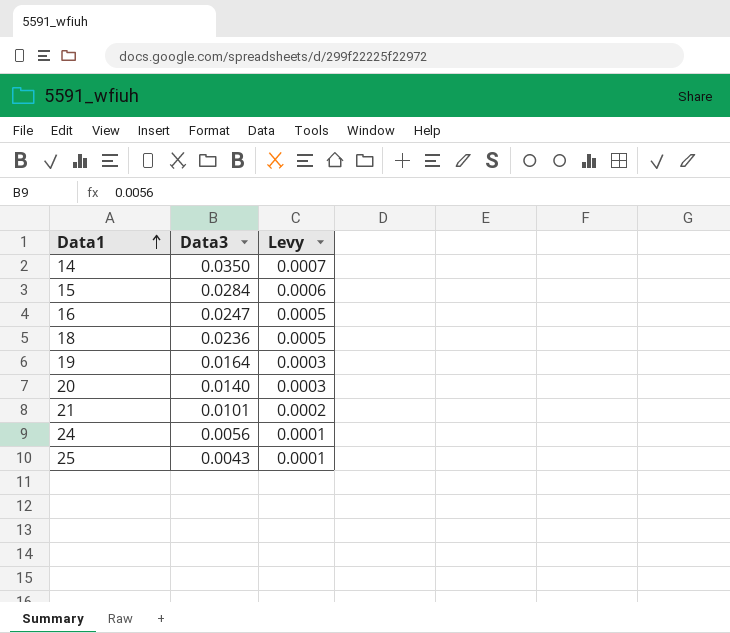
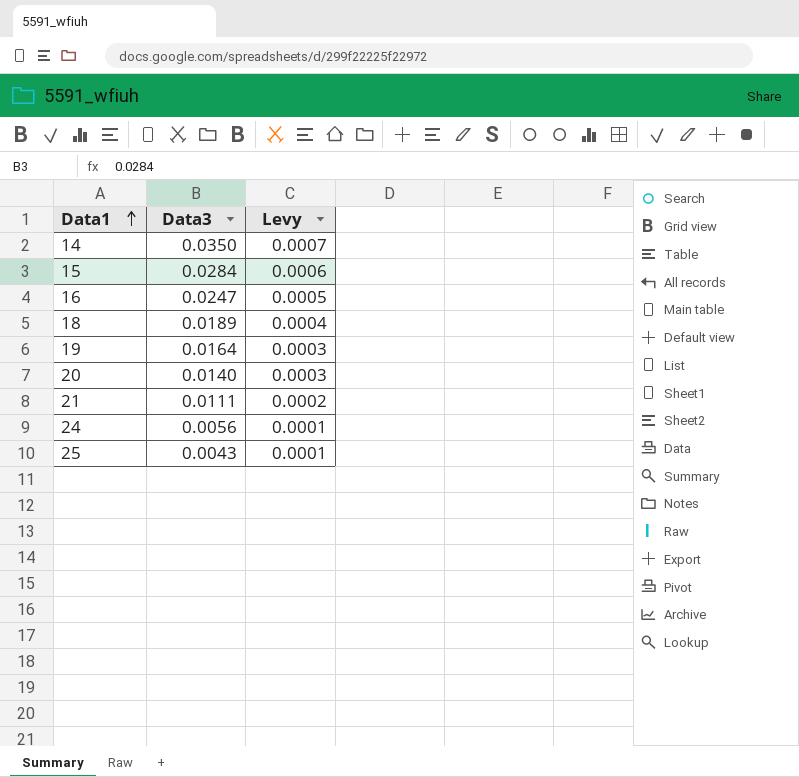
18 | Data3: 0.0236 -> 0.0189
18 | Levy: 0.0005 -> 0.0004
21 | Data3: 0.0101 -> 0.0111

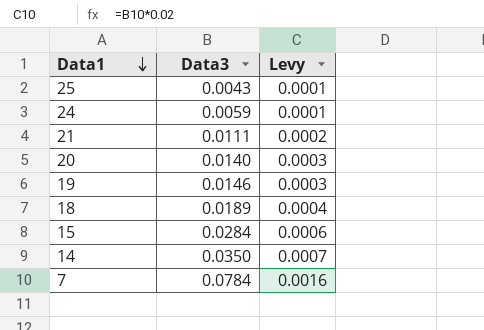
row order: Data1 ascending -> Data1 descending
row 16: 0.0247 | 0.0005 -> none
24 | Data3: 0.0056 -> 0.0059
19 | Data3: 0.0164 -> 0.0146
row 7: none -> 0.0784 | 0.0016

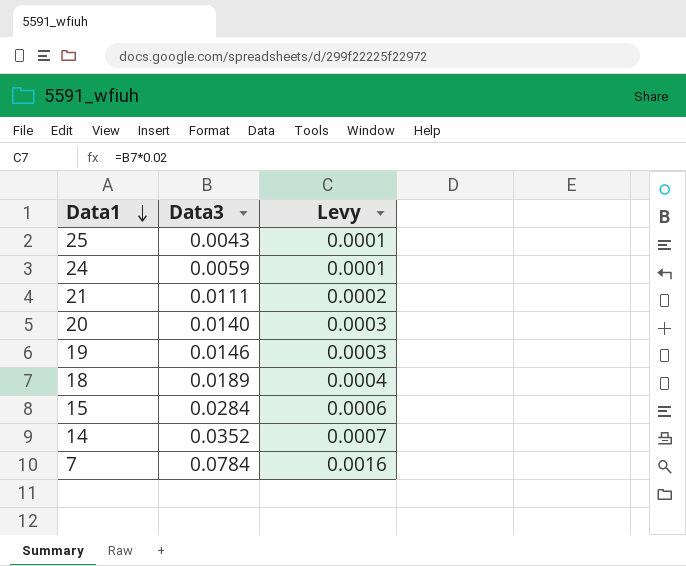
14 | Data3: 0.0350 -> 0.0352

